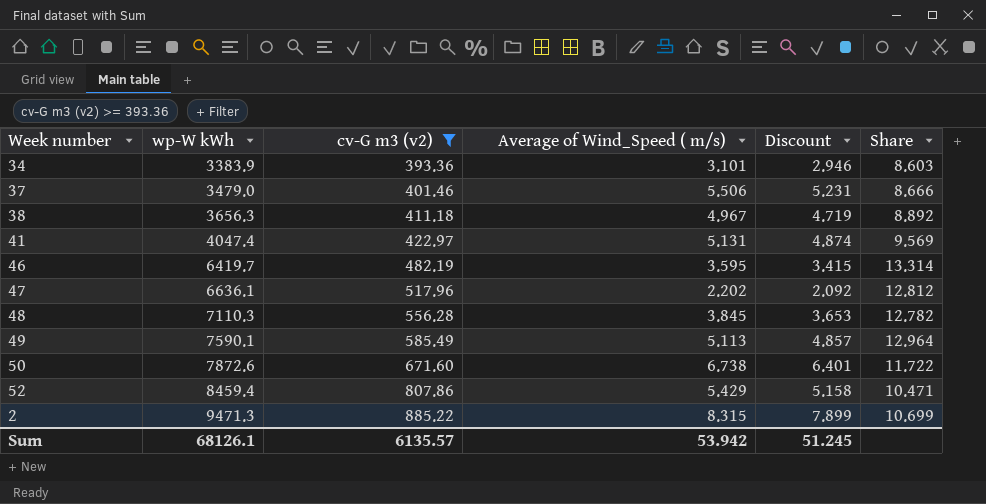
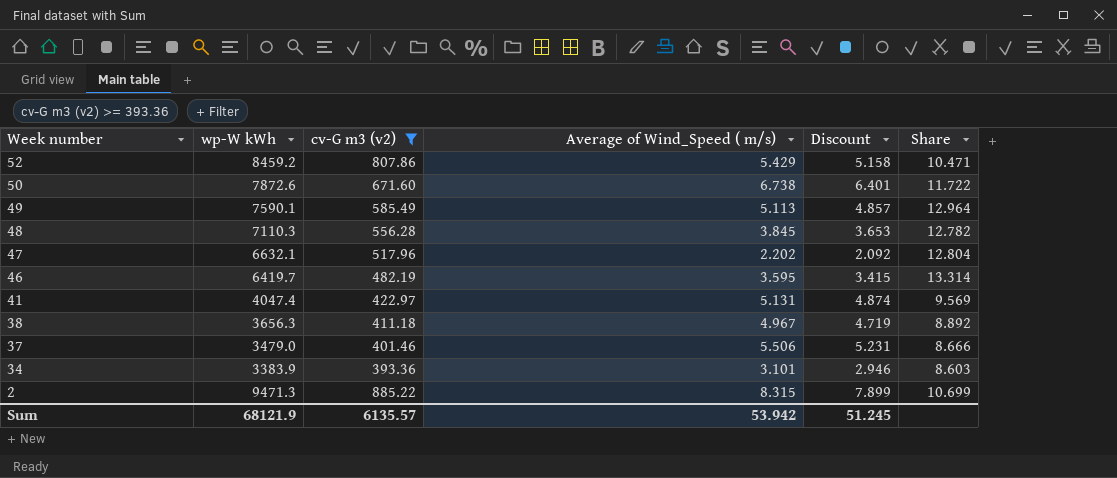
row order: wp-W kWh ascending -> Week number descending
52 | wp-W kWh: 8459.4 -> 8459.2
47 | wp-W kWh: 6636.1 -> 6632.1
47 | Share: 12.812 -> 12.804
Sum | wp-W kWh: 68126.1 -> 68121.9

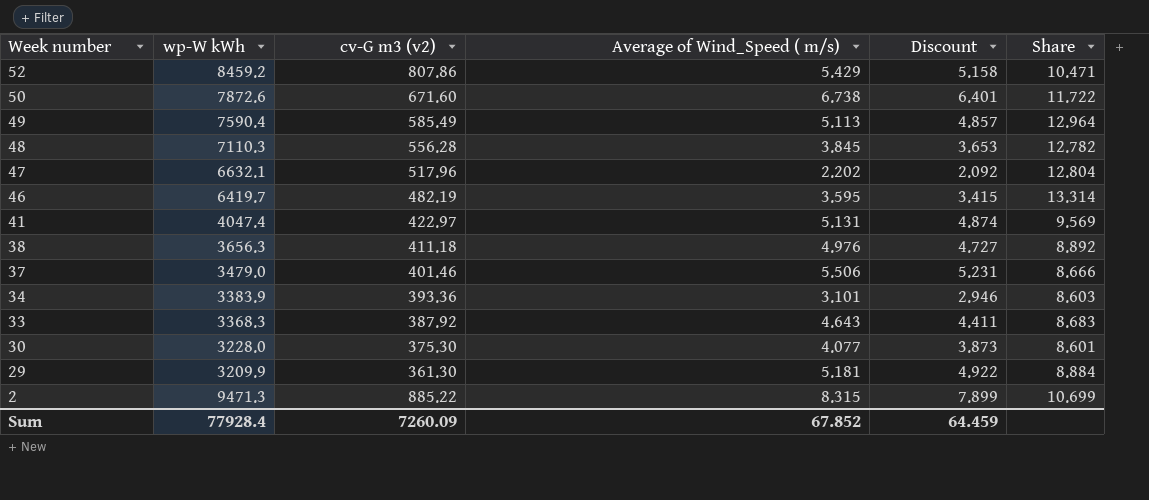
filter: cv-G m3 (v2) >= 393.36 -> none
49 | wp-W kWh: 7590.1 -> 7590.4
38 | Average of Wind_Speed ( m/s): 4.967 -> 4.976
38 | Discount: 4.719 -> 4.727
Sum | wp-W kWh: 68121.9 -> 77928.4
Sum | cv-G m3 (v2): 6135.57 -> 7260.09
Sum | Average of Wind_Speed ( m/s): 53.942 -> 67.852
Sum | Discount: 51.245 -> 64.459

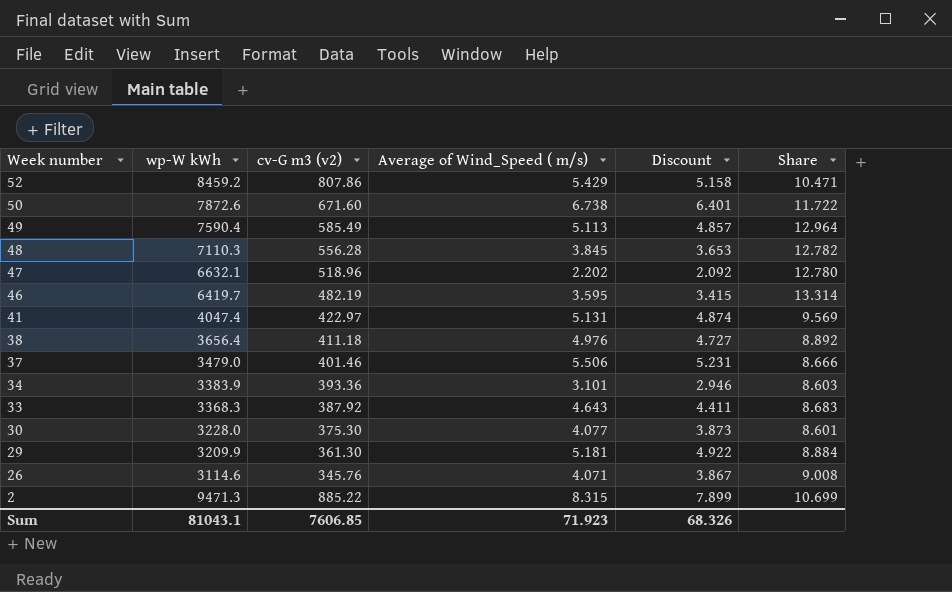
47 | cv-G m3 (v2): 517.96 -> 518.96
47 | Share: 12.804 -> 12.780
38 | wp-W kWh: 3656.3 -> 3656.4
row 26: none -> 3114.6 | 345.76 | 4.071 | 3.867 | 9.008
Sum | wp-W kWh: 77928.4 -> 81043.1
Sum | cv-G m3 (v2): 7260.09 -> 7606.85
Sum | Average of Wind_Speed ( m/s): 67.852 -> 71.923
Sum | Discount: 64.459 -> 68.326

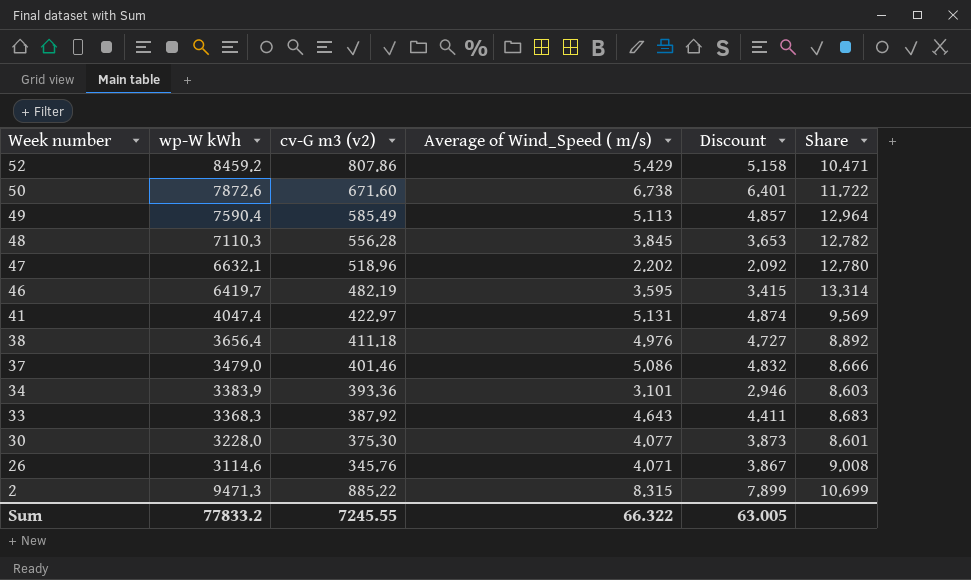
row 29: 3209.9 | 361.30 | 5.181 | 4.922 | 8.884 -> none
37 | Average of Wind_Speed ( m/s): 5.506 -> 5.086
37 | Discount: 5.231 -> 4.832
Sum | wp-W kWh: 81043.1 -> 77833.2
Sum | cv-G m3 (v2): 7606.85 -> 7245.55
Sum | Average of Wind_Speed ( m/s): 71.923 -> 66.322
Sum | Discount: 68.326 -> 63.005

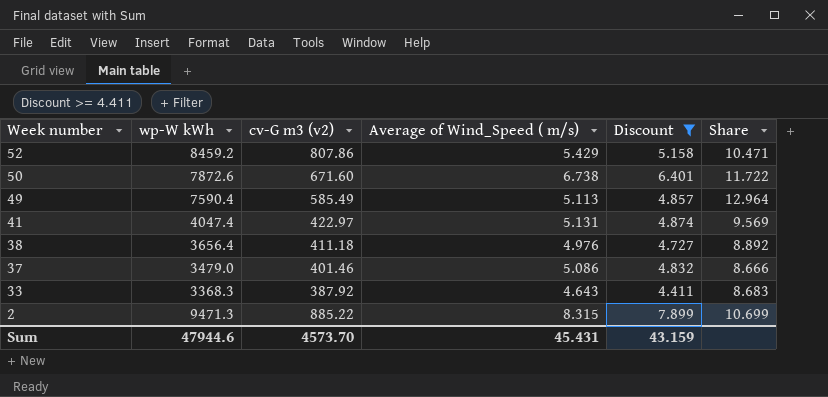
filter: none -> Discount >= 4.411
Sum | wp-W kWh: 77833.2 -> 47944.6
Sum | cv-G m3 (v2): 7245.55 -> 4573.70
Sum | Average of Wind_Speed ( m/s): 66.322 -> 45.431
Sum | Discount: 63.005 -> 43.159

